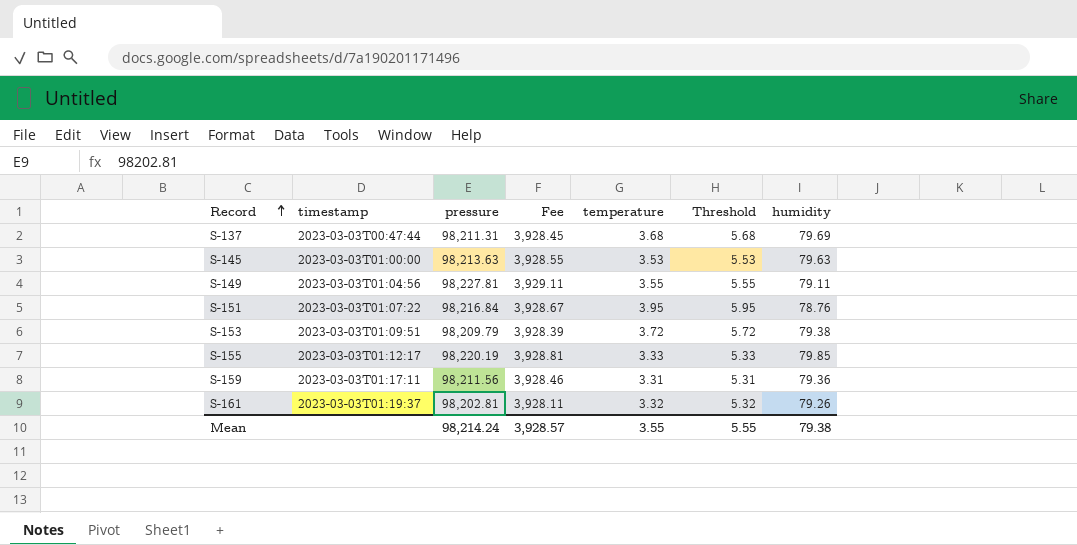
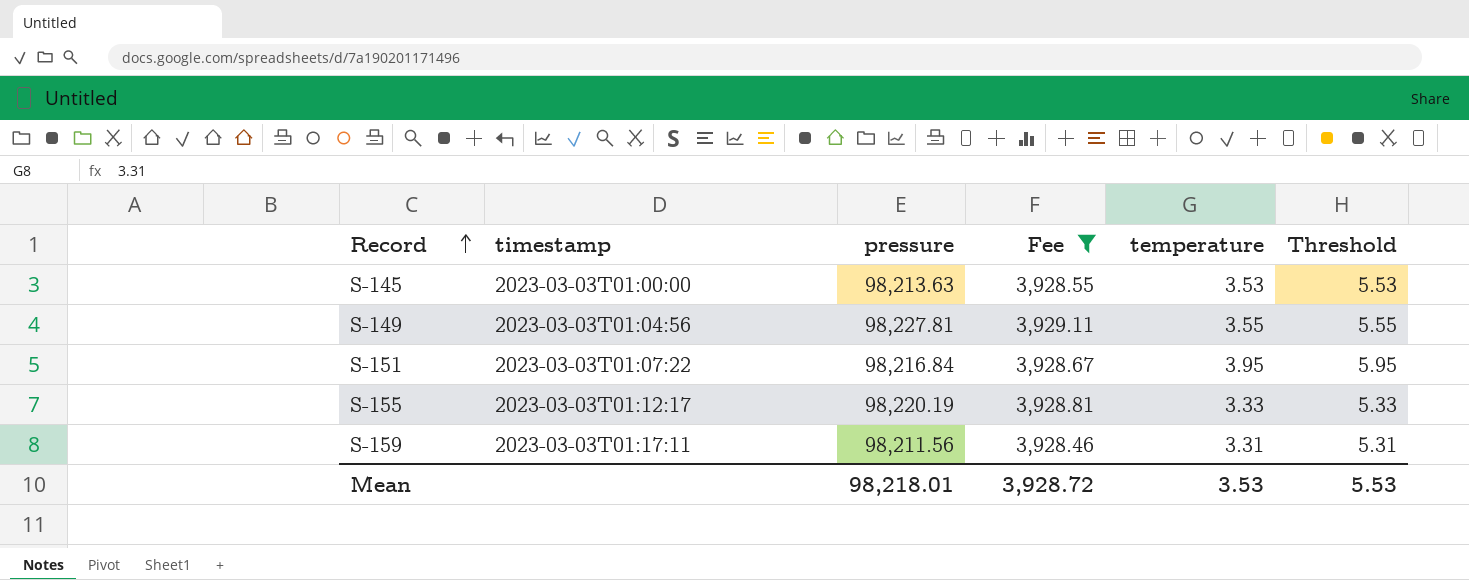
filter: none -> Fee >= 3,928.46
column humidity | position: 7 -> none
Mean | pressure: 98,214.24 -> 98,218.01
Mean | Fee: 3,928.57 -> 3,928.72
Mean | temperature: 3.55 -> 3.53
Mean | Threshold: 5.55 -> 5.53

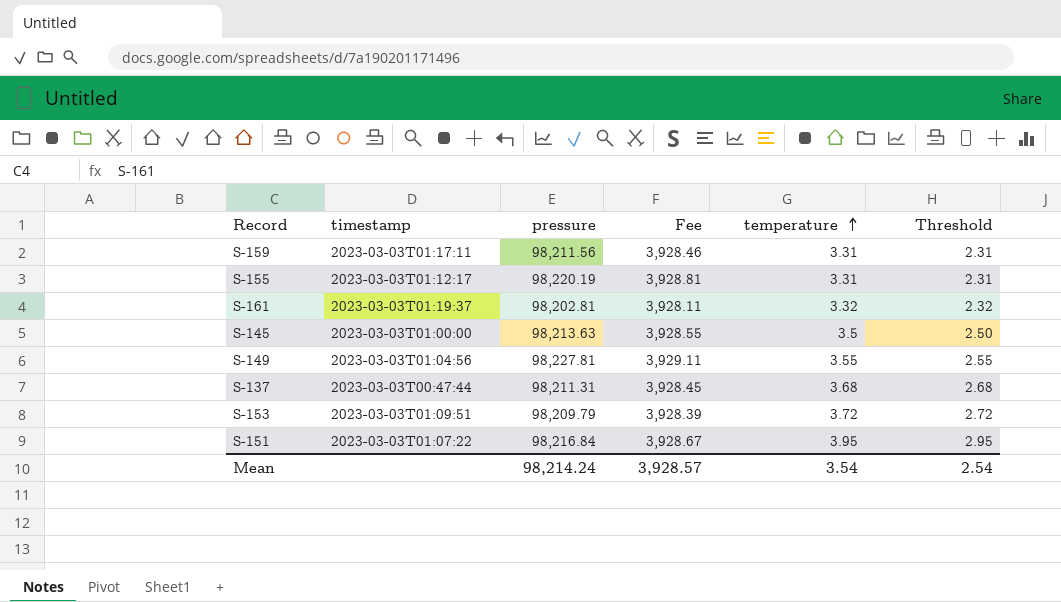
filter: Fee >= 3,928.46 -> none
row order: Record ascending -> temperature ascending
column Threshold | formula: [temperature] + 2 -> [temperature] - 1
S-155 | temperature: 3.33 -> 3.31
S-145 | temperature: 3.53 -> 3.5
Mean | pressure: 98,218.01 -> 98,214.24
Mean | Fee: 3,928.72 -> 3,928.57
Mean | temperature: 3.53 -> 3.54
Mean | Threshold: 5.53 -> 2.54

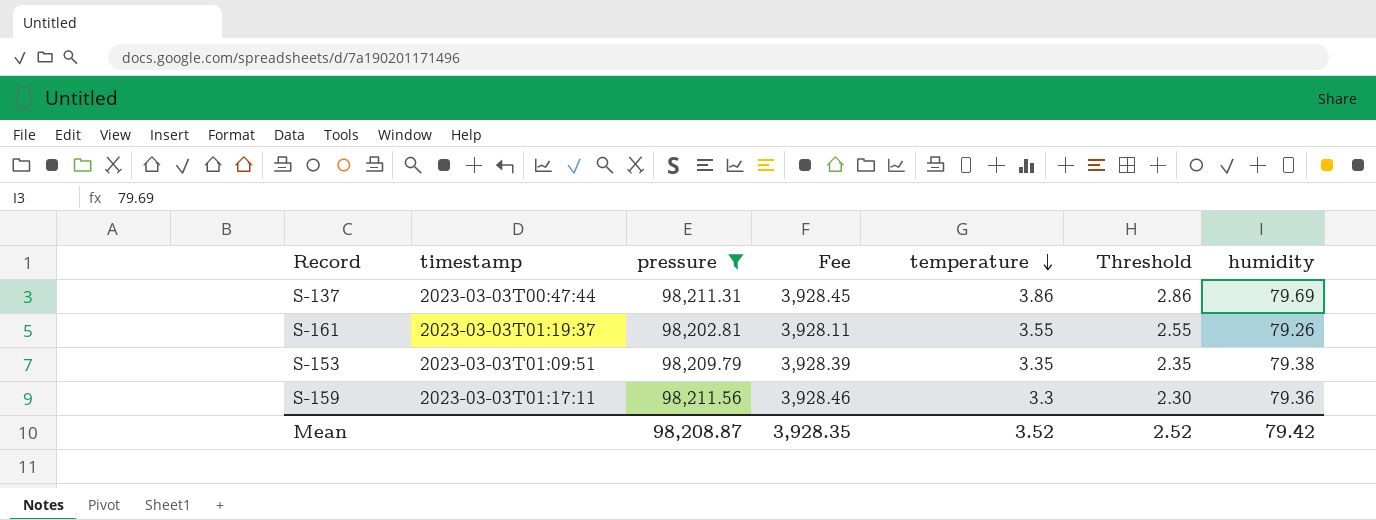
filter: none -> pressure <= 98,211.56
row order: temperature ascending -> temperature descending
column humidity | position: none -> 7
S-137 | temperature: 3.68 -> 3.86
S-137 | Threshold: 2.68 -> 2.86
S-161 | temperature: 3.32 -> 3.55
S-161 | Threshold: 2.32 -> 2.55
S-153 | temperature: 3.72 -> 3.35
S-153 | Threshold: 2.72 -> 2.35
S-159 | temperature: 3.31 -> 3.3
S-159 | Threshold: 2.31 -> 2.30
Mean | pressure: 98,214.24 -> 98,208.87
Mean | Fee: 3,928.57 -> 3,928.35
Mean | temperature: 3.54 -> 3.52
Mean | Threshold: 2.54 -> 2.52

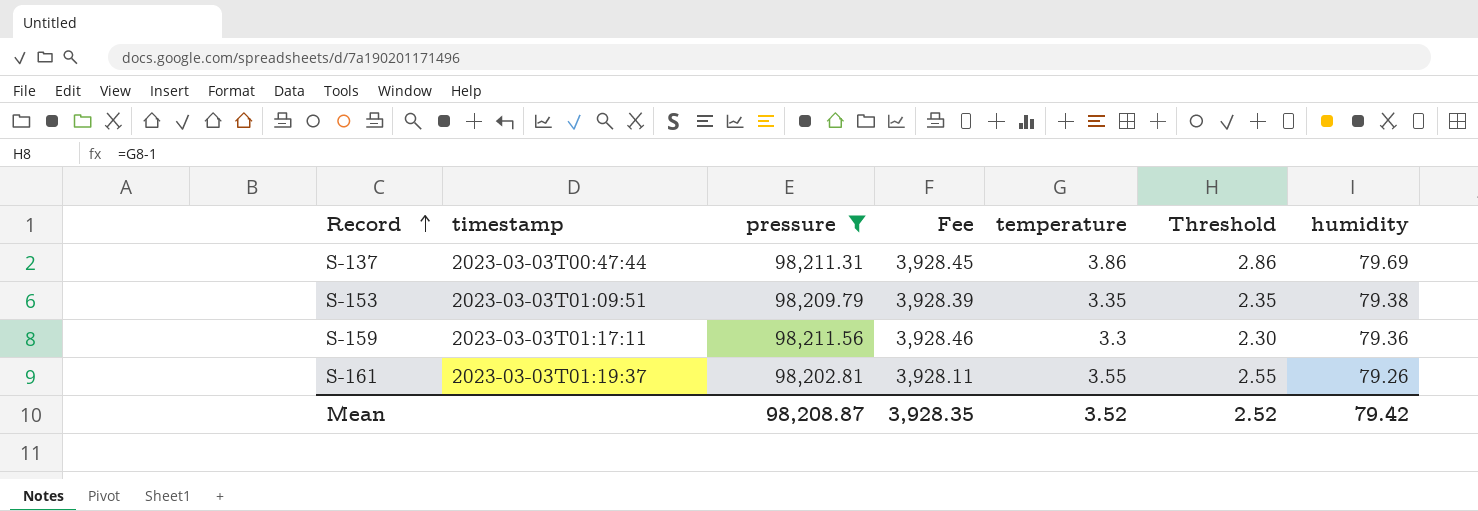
row order: temperature descending -> Record ascending

